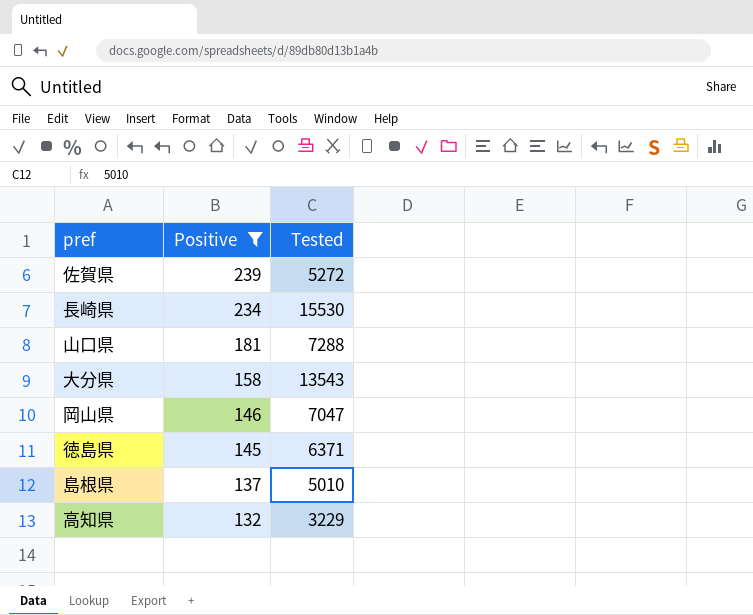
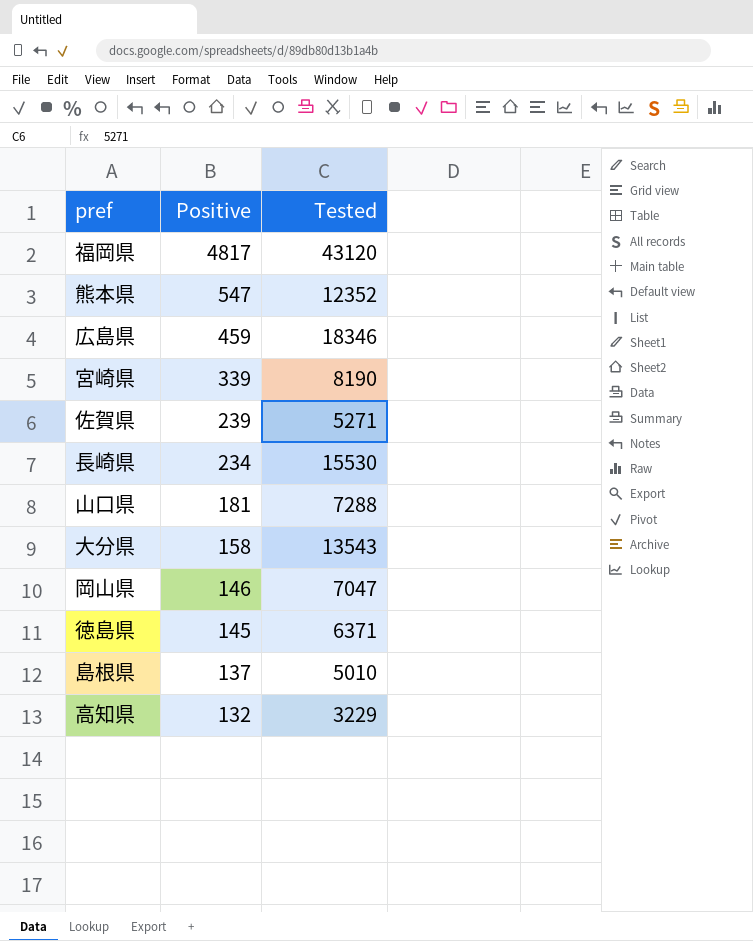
filter: Positive <= 239 -> none
佐賀県 | Tested: 5272 -> 5271

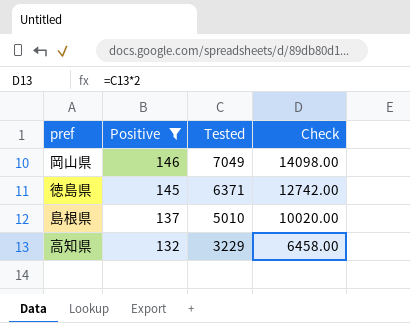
filter: none -> Positive <= 146
column Check | formula: none -> [Tested] * 2
岡山県 | Tested: 7047 -> 7049

